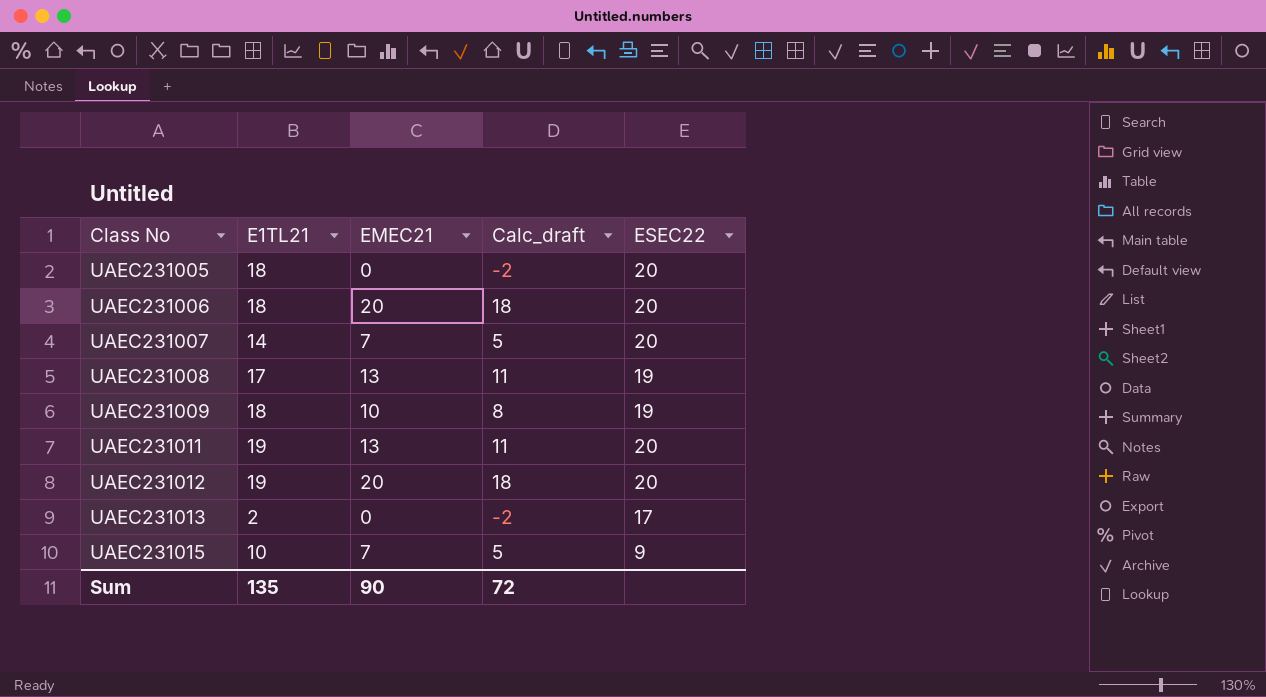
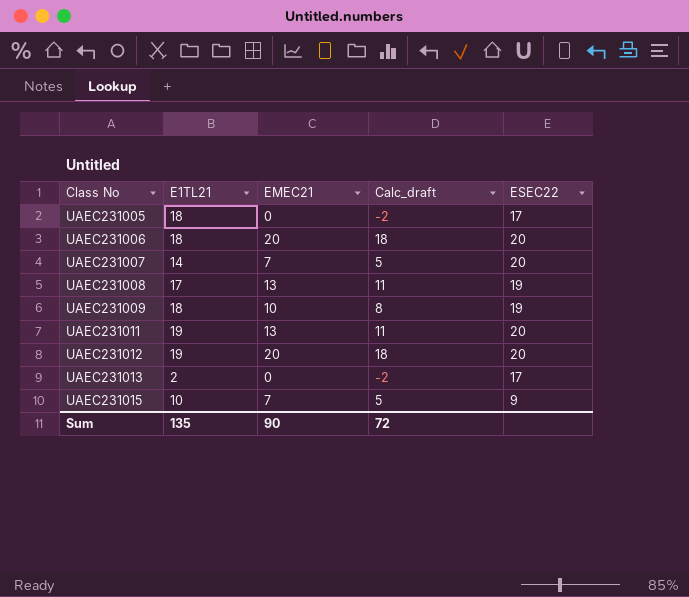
UAEC231005 | ESEC22: 20 -> 17

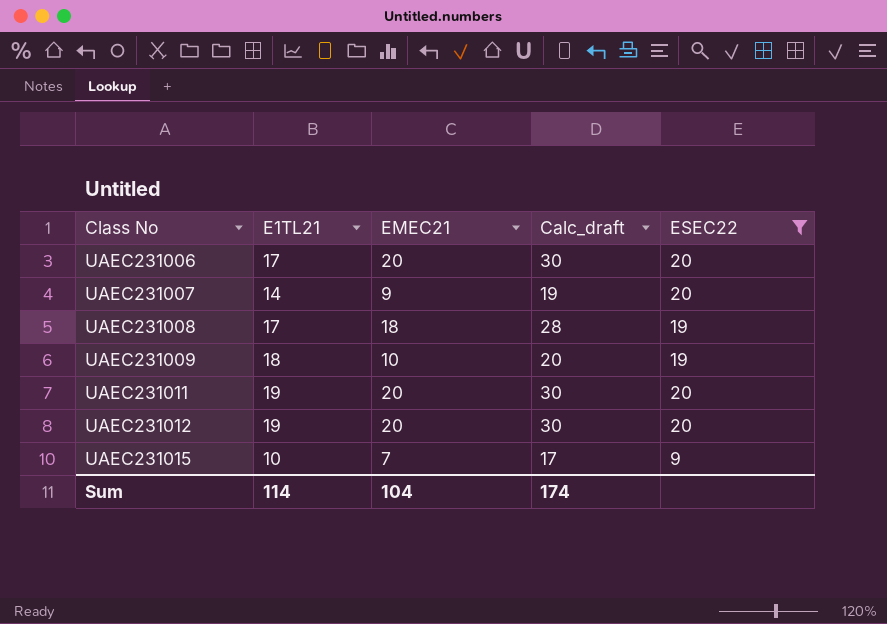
filter: none -> ESEC22 != 17
column Calc_draft | formula: [EMEC21] - 2 -> [EMEC21] + 10
UAEC231006 | E1TL21: 18 -> 17
UAEC231007 | EMEC21: 7 -> 9
UAEC231008 | EMEC21: 13 -> 18
UAEC231011 | EMEC21: 13 -> 20
Sum | E1TL21: 135 -> 114
Sum | EMEC21: 90 -> 104
Sum | Calc_draft: 72 -> 174

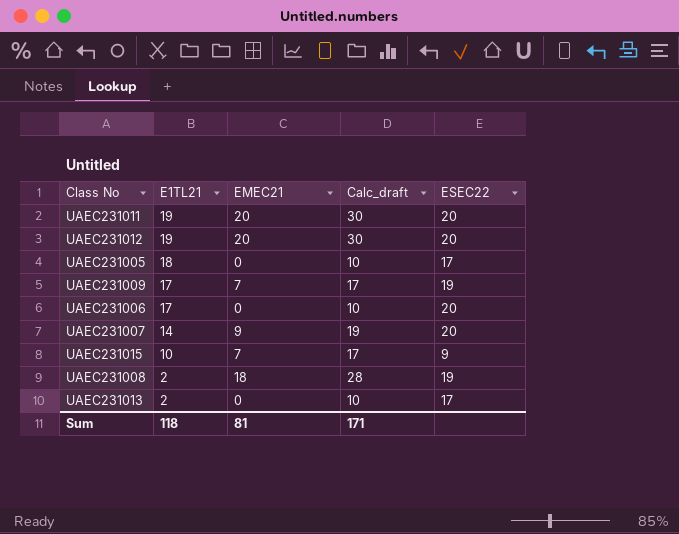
filter: ESEC22 != 17 -> none
row order: Class No ascending -> E1TL21 descending
UAEC231009 | E1TL21: 18 -> 17
UAEC231009 | EMEC21: 10 -> 7
UAEC231009 | Calc_draft: 20 -> 17
UAEC231006 | EMEC21: 20 -> 0
UAEC231006 | Calc_draft: 30 -> 10
UAEC231008 | E1TL21: 17 -> 2
Sum | E1TL21: 114 -> 118
Sum | EMEC21: 104 -> 81
Sum | Calc_draft: 174 -> 171

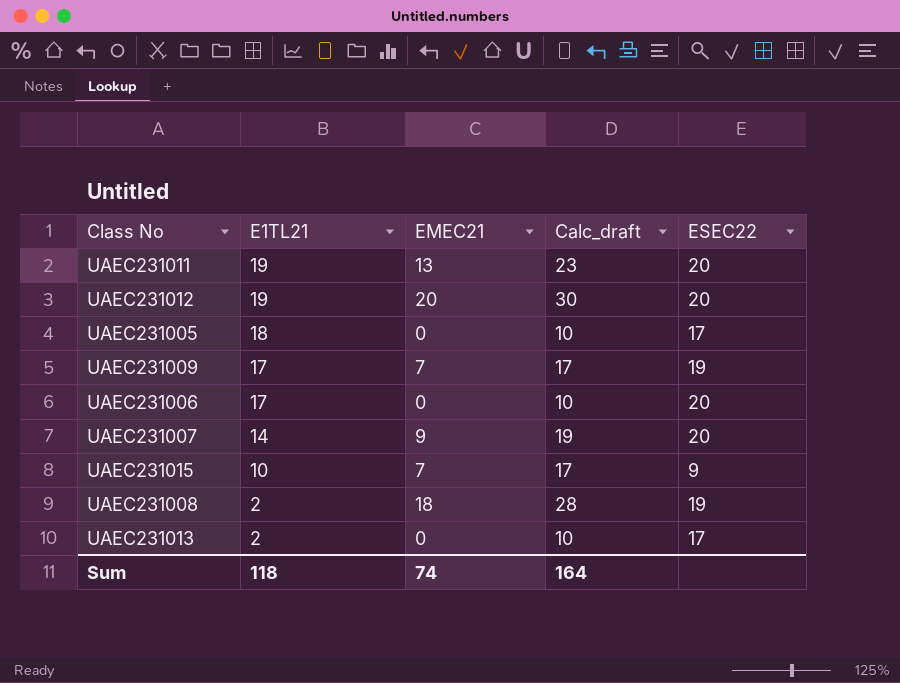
UAEC231011 | EMEC21: 20 -> 13
UAEC231011 | Calc_draft: 30 -> 23
Sum | EMEC21: 81 -> 74
Sum | Calc_draft: 171 -> 164

